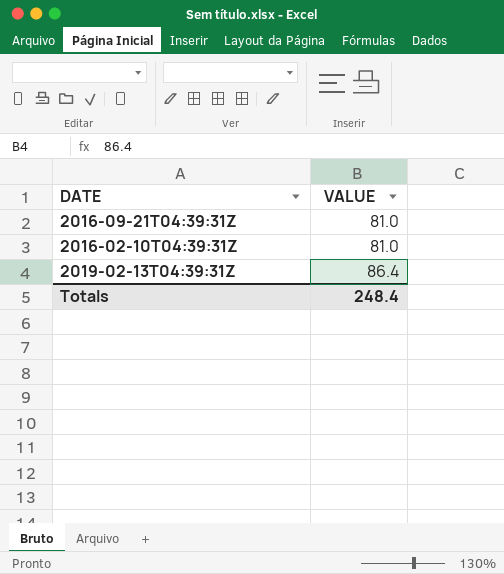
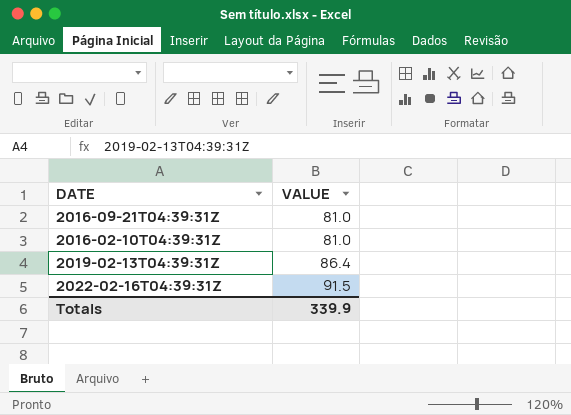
row 2022-02-16T04:39:31Z: none -> 91.5
Totals | VALUE: 248.4 -> 339.9

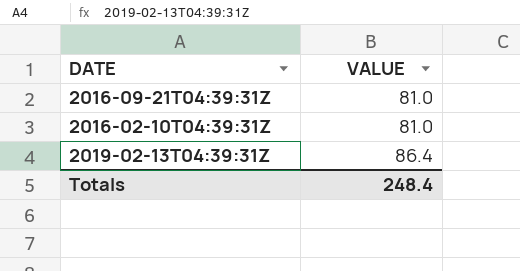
row 2022-02-16T04:39:31Z: 91.5 -> none
Totals | VALUE: 339.9 -> 248.4

